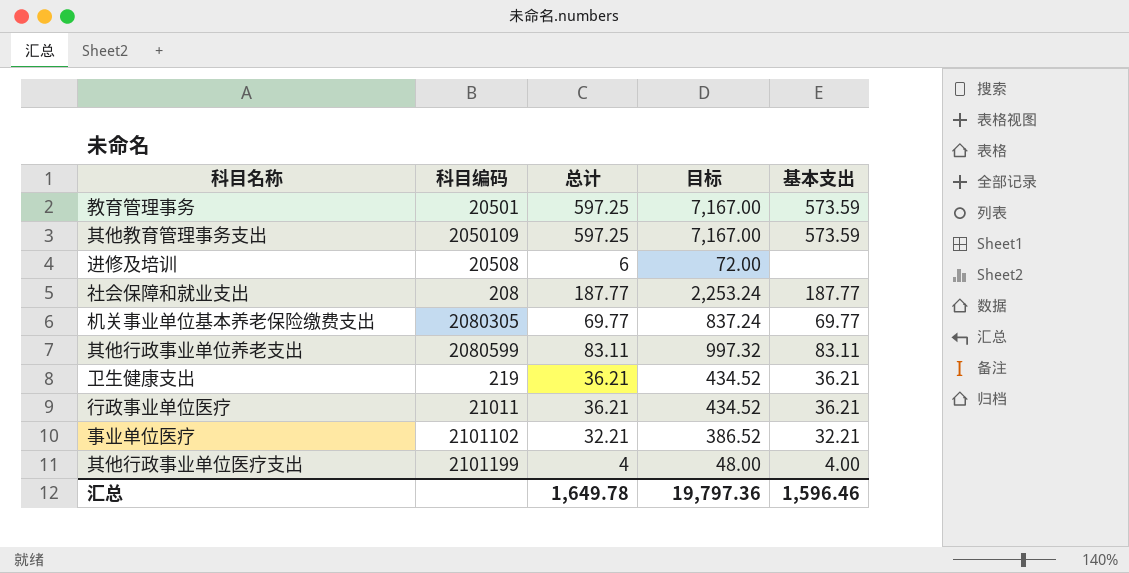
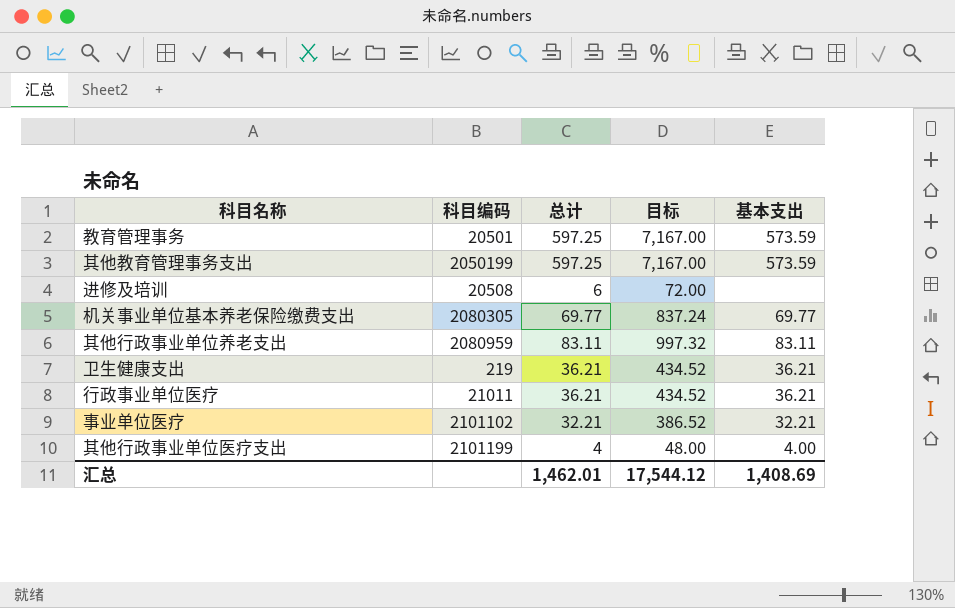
row 社会保障和就业支出: 208 | 187.77 | 2,253.24 | 187.77 -> none
其他教育管理事务支出 | 科目编码: 2050109 -> 2050199
其他行政事业单位养老支出 | 科目编码: 2080599 -> 2080959
汇总 | 总计: 1,649.78 -> 1,462.01
汇总 | 目标: 19,797.36 -> 17,544.12
汇总 | 基本支出: 1,596.46 -> 1,408.69

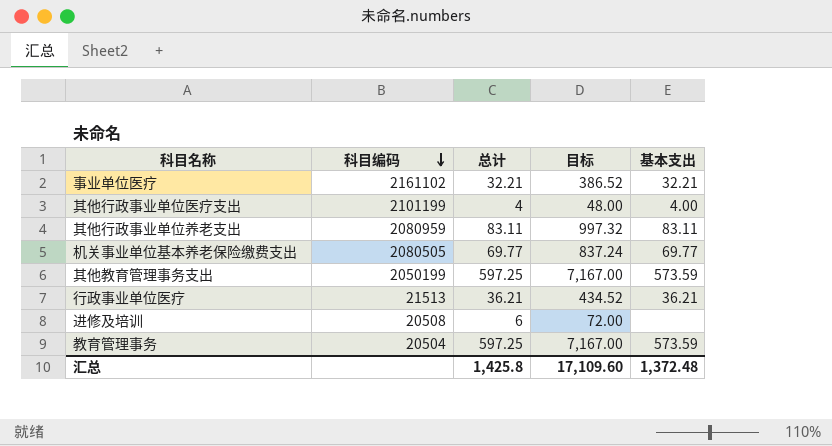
row order: none -> 科目编码 descending
row 卫生健康支出: 219 | 36.21 | 434.52 | 36.21 -> none
事业单位医疗 | 科目编码: 2101102 -> 2161102
机关事业单位基本养老保险缴费支出 | 科目编码: 2080305 -> 2080505
行政事业单位医疗 | 科目编码: 21011 -> 21513
教育管理事务 | 科目编码: 20501 -> 20504
汇总 | 总计: 1,462.01 -> 1,425.8
汇总 | 目标: 17,544.12 -> 17,109.60
汇总 | 基本支出: 1,408.69 -> 1,372.48

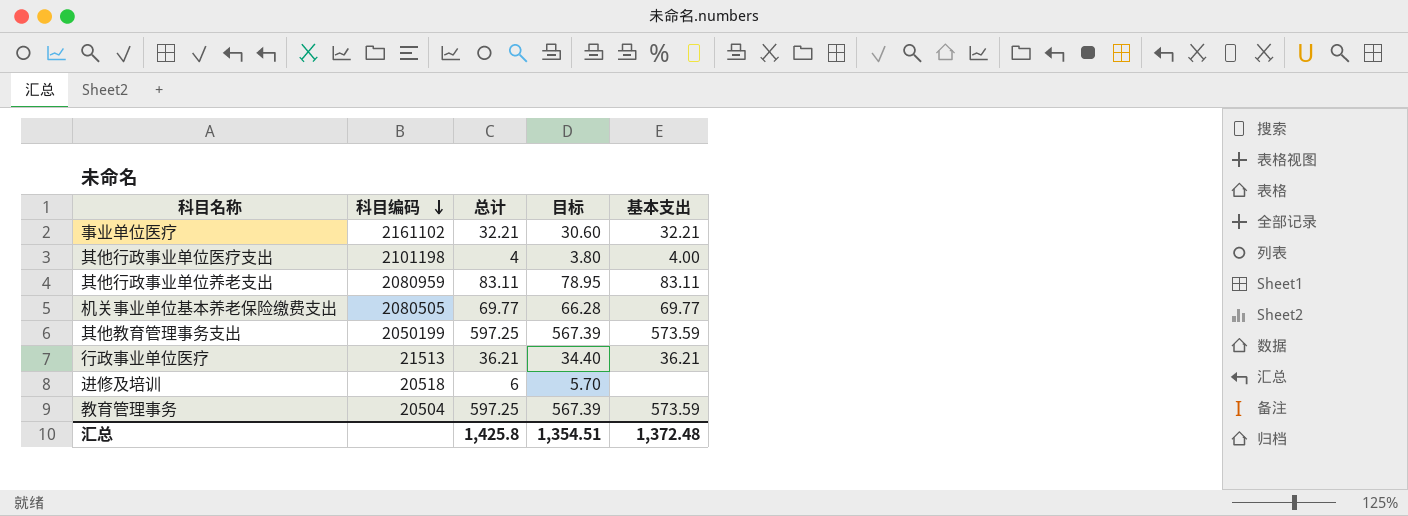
column 目标 | formula: [总计] * 12 -> [总计] * 0.95
其他行政事业单位医疗支出 | 科目编码: 2101199 -> 2101198
进修及培训 | 科目编码: 20508 -> 20518
汇总 | 目标: 17,109.60 -> 1,354.51

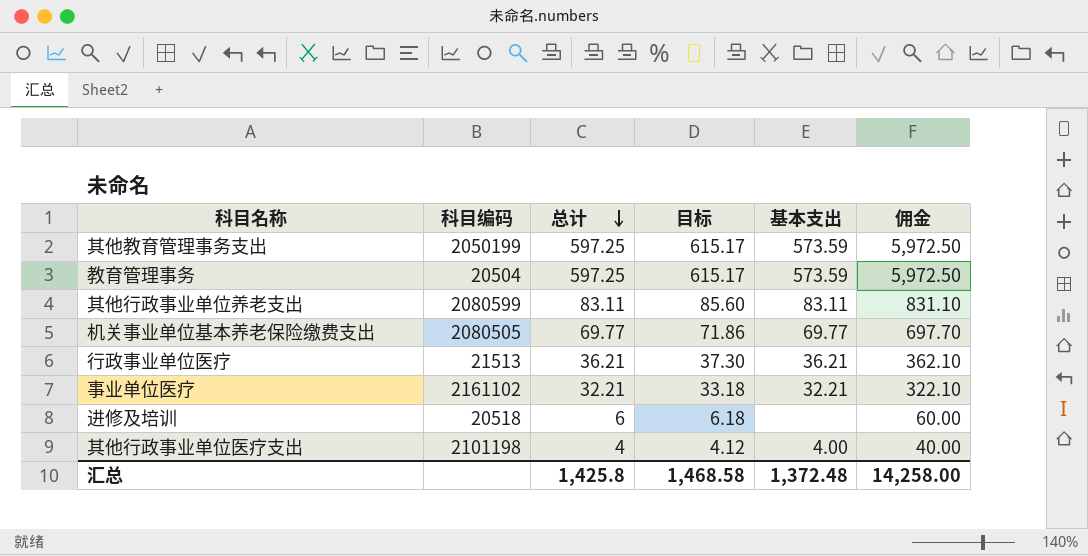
row order: 科目编码 descending -> 总计 descending
column 目标 | formula: [总计] * 0.95 -> [总计] * 1.03
column 佣金 | formula: none -> [总计] * 10
其他行政事业单位养老支出 | 科目编码: 2080959 -> 2080599
汇总 | 目标: 1,354.51 -> 1,468.58

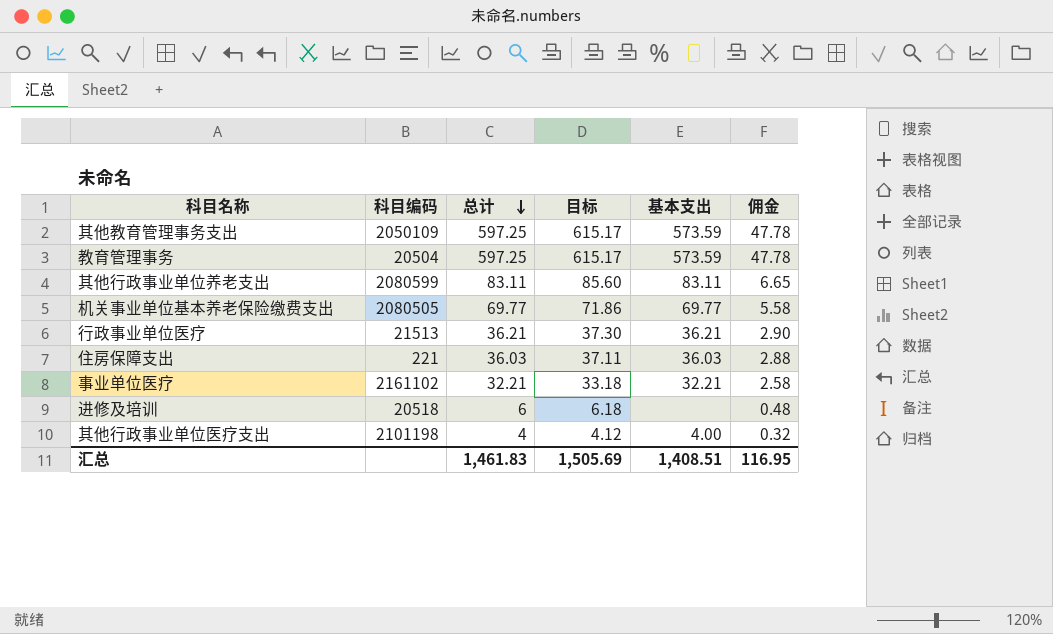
column 佣金 | formula: [总计] * 10 -> [总计] * 0.08
其他教育管理事务支出 | 科目编码: 2050199 -> 2050109
row 住房保障支出: none -> 221 | 36.03 | 37.11 | 36.03 | 2.88
汇总 | 总计: 1,425.8 -> 1,461.83
汇总 | 目标: 1,468.58 -> 1,505.69
汇总 | 基本支出: 1,372.48 -> 1,408.51
汇总 | 佣金: 14,258.00 -> 116.95

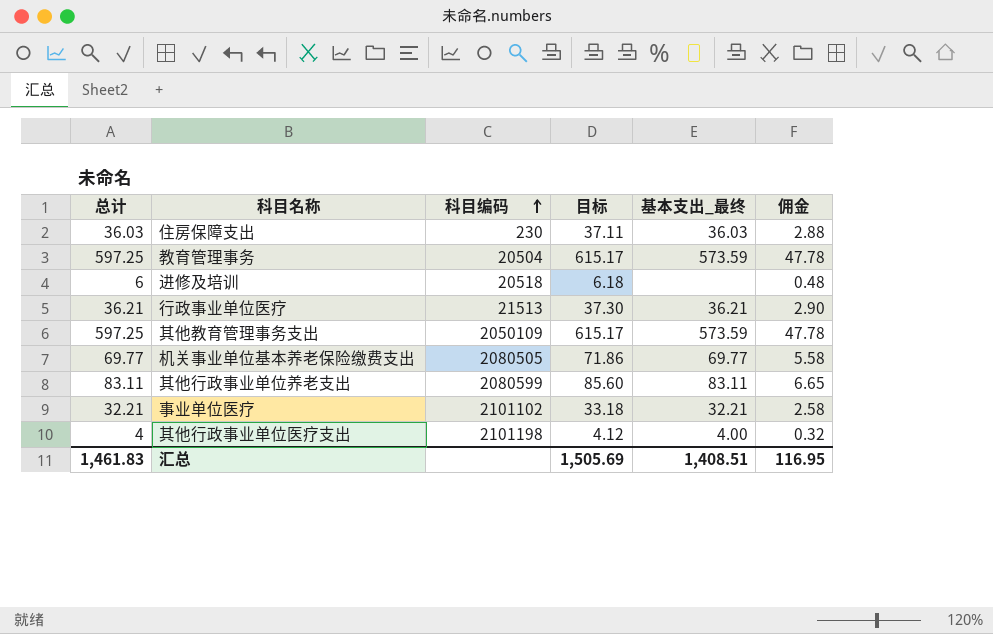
row order: 总计 descending -> 科目编码 ascending
column 总计 | position: 3 -> 1
column name: 基本支出 -> 基本支出_最终
住房保障支出 | 科目编码: 221 -> 230
事业单位医疗 | 科目编码: 2161102 -> 2101102

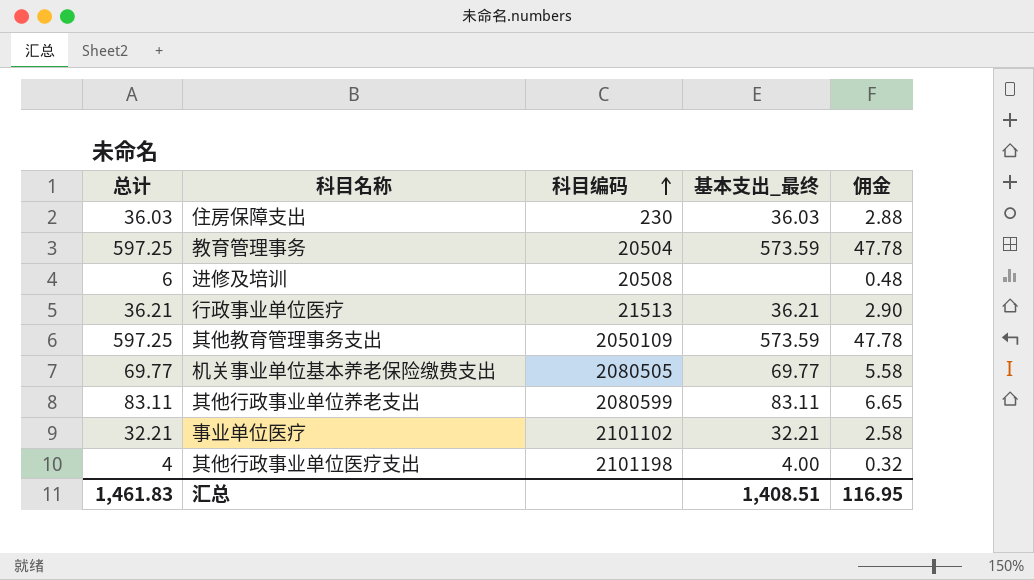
column 目标 | formula: [总计] * 1.03 -> none
进修及培训 | 科目编码: 20518 -> 20508

